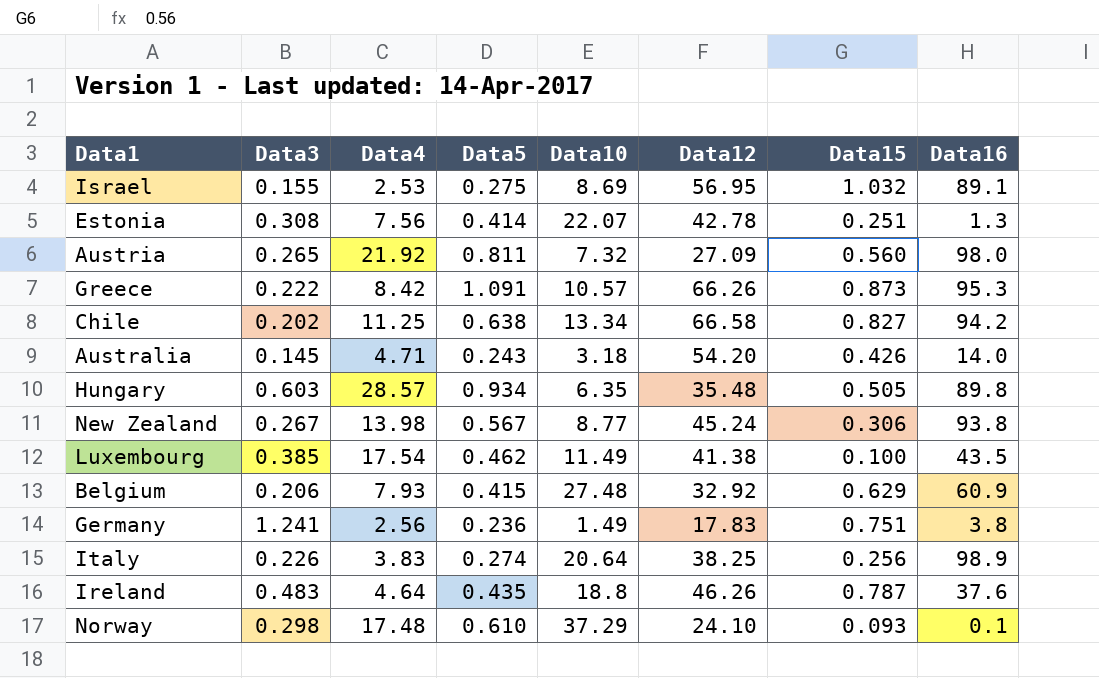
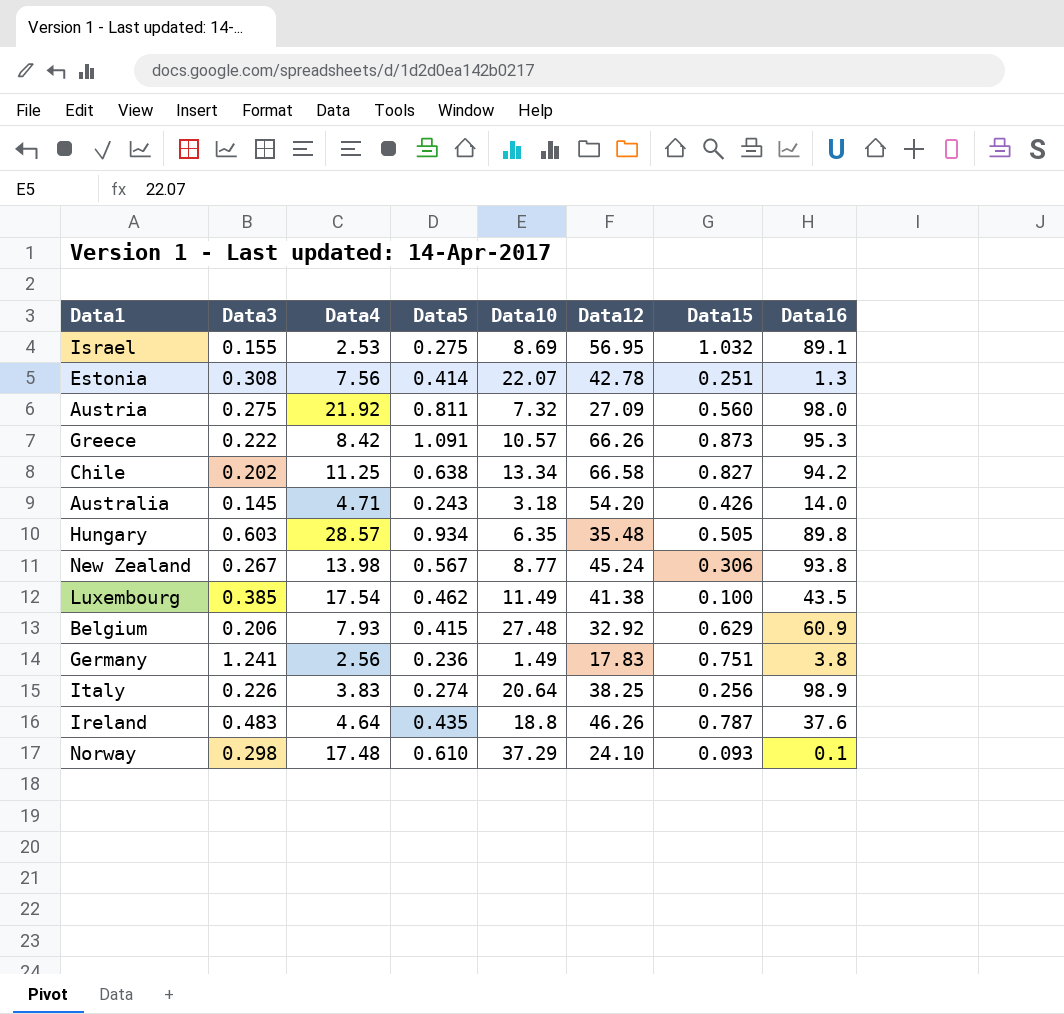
Austria | Data3: 0.265 -> 0.275

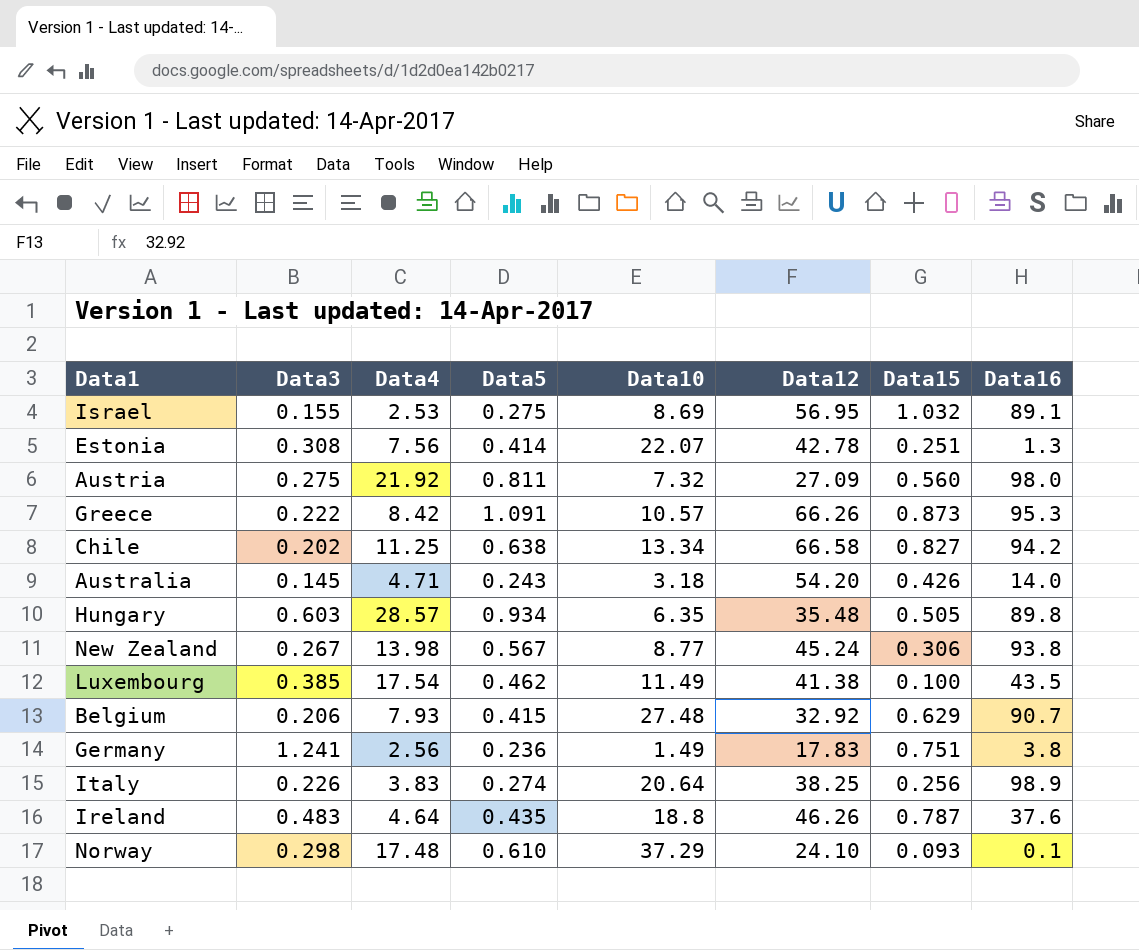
Belgium | Data16: 60.9 -> 90.7

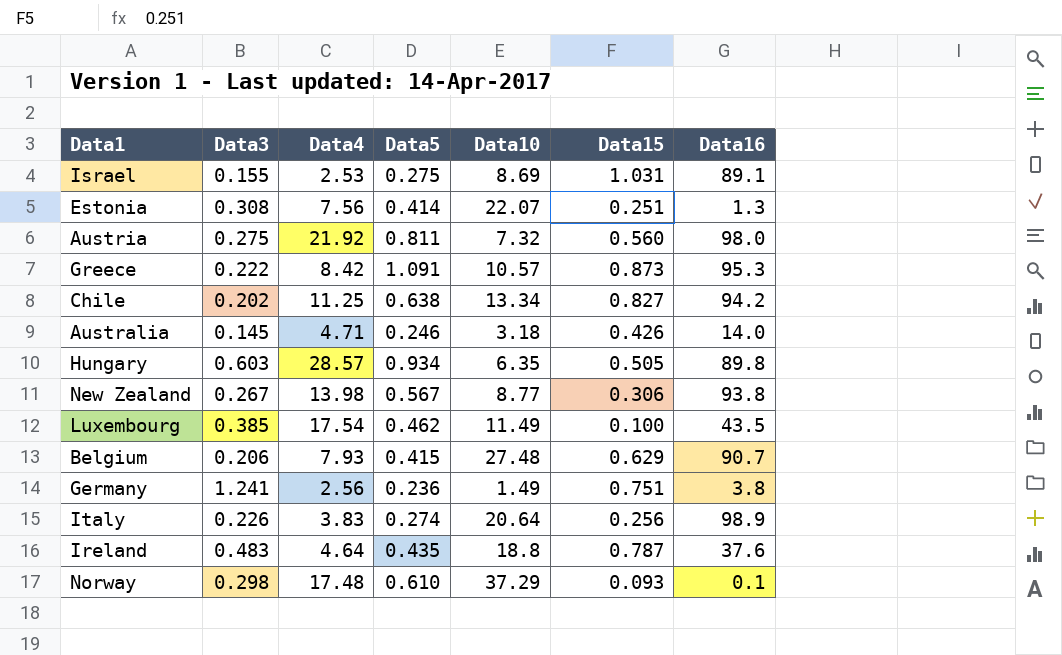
column Data12 | position: 6 -> none
Israel | Data15: 1.032 -> 1.031
Australia | Data5: 0.243 -> 0.246

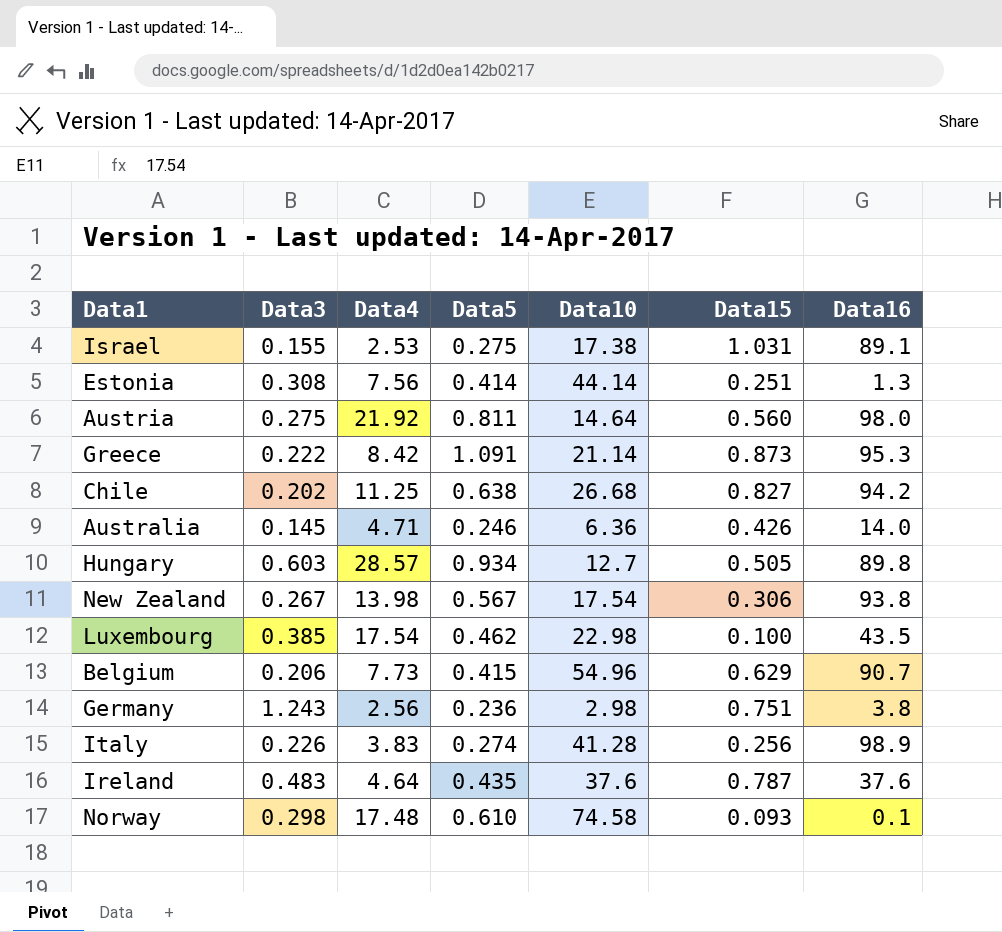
Israel | Data10: 8.69 -> 17.38
Estonia | Data10: 22.07 -> 44.14
Austria | Data10: 7.32 -> 14.64
Greece | Data10: 10.57 -> 21.14
Chile | Data10: 13.34 -> 26.68
Australia | Data10: 3.18 -> 6.36
Hungary | Data10: 6.35 -> 12.7
New Zealand | Data10: 8.77 -> 17.54
Luxembourg | Data10: 11.49 -> 22.98
Belgium | Data4: 7.93 -> 7.73
Belgium | Data10: 27.48 -> 54.96
Germany | Data3: 1.241 -> 1.243
Germany | Data10: 1.49 -> 2.98
Italy | Data10: 20.64 -> 41.28
Ireland | Data10: 18.8 -> 37.6
Norway | Data10: 37.29 -> 74.58

